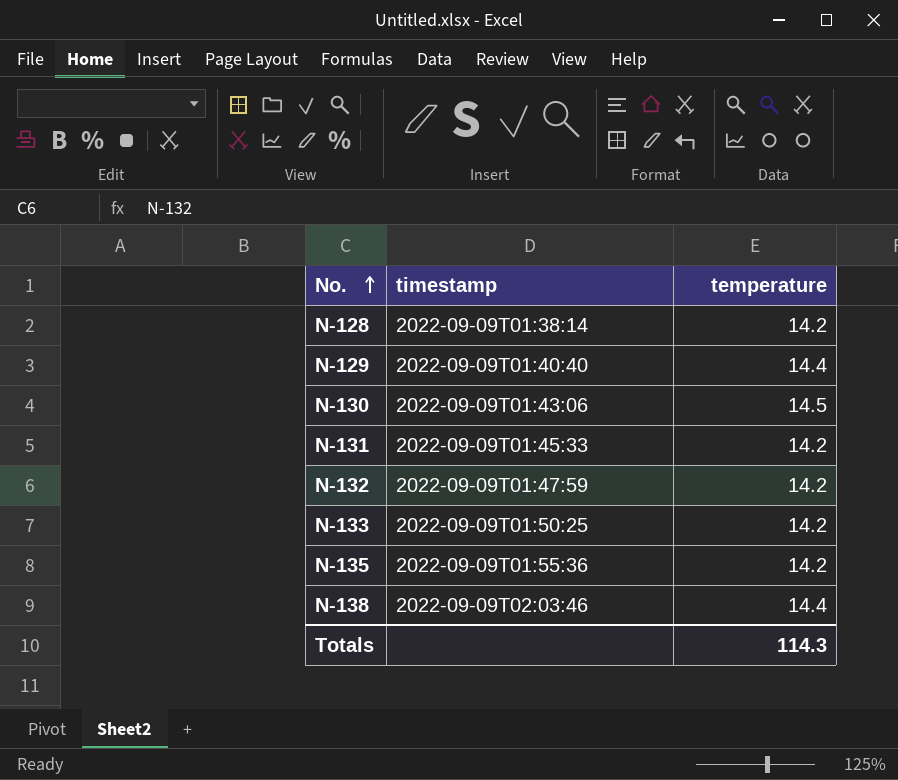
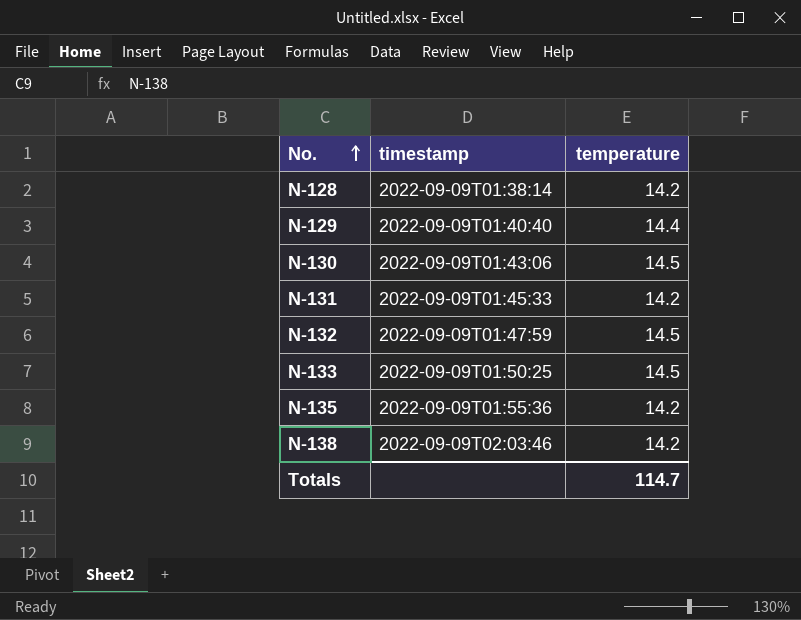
N-132 | temperature: 14.2 -> 14.5
N-133 | temperature: 14.2 -> 14.5
N-138 | temperature: 14.4 -> 14.2
Totals | temperature: 114.3 -> 114.7

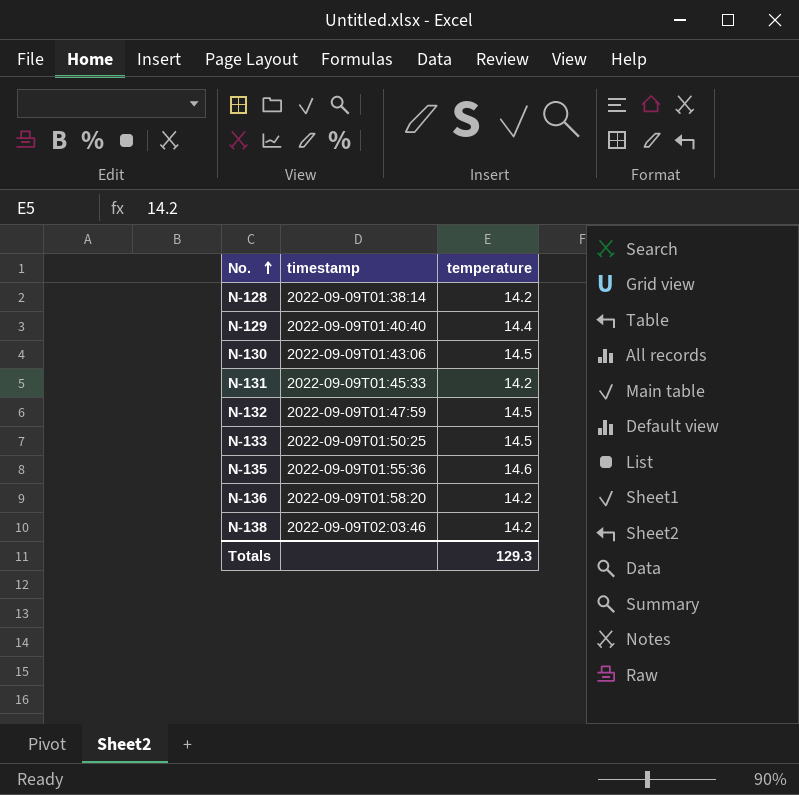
N-135 | temperature: 14.2 -> 14.6
row N-136: none -> 2022-09-09T01:58:20 | 14.2
Totals | temperature: 114.7 -> 129.3

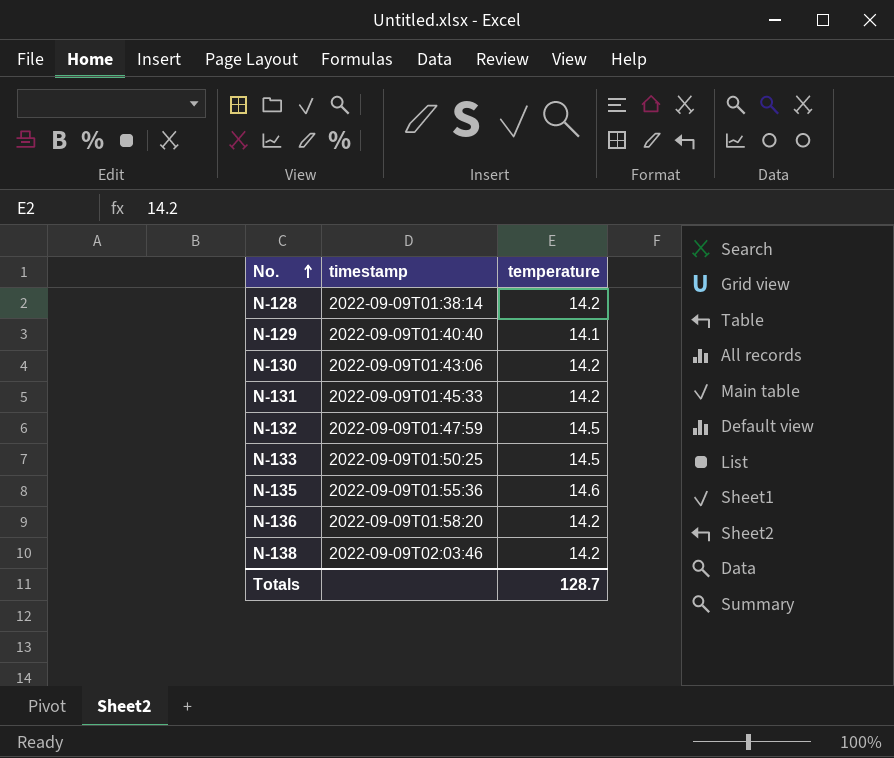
N-129 | temperature: 14.4 -> 14.1
N-130 | temperature: 14.5 -> 14.2
Totals | temperature: 129.3 -> 128.7

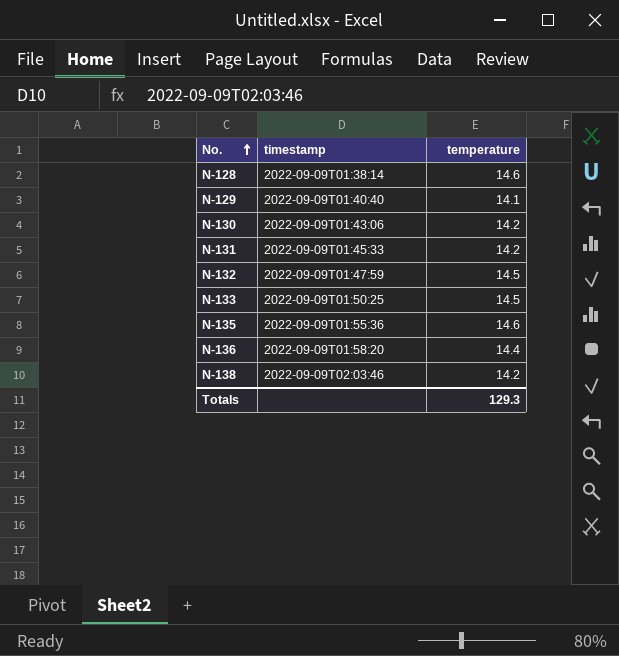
N-128 | temperature: 14.2 -> 14.6
N-136 | temperature: 14.2 -> 14.4
Totals | temperature: 128.7 -> 129.3

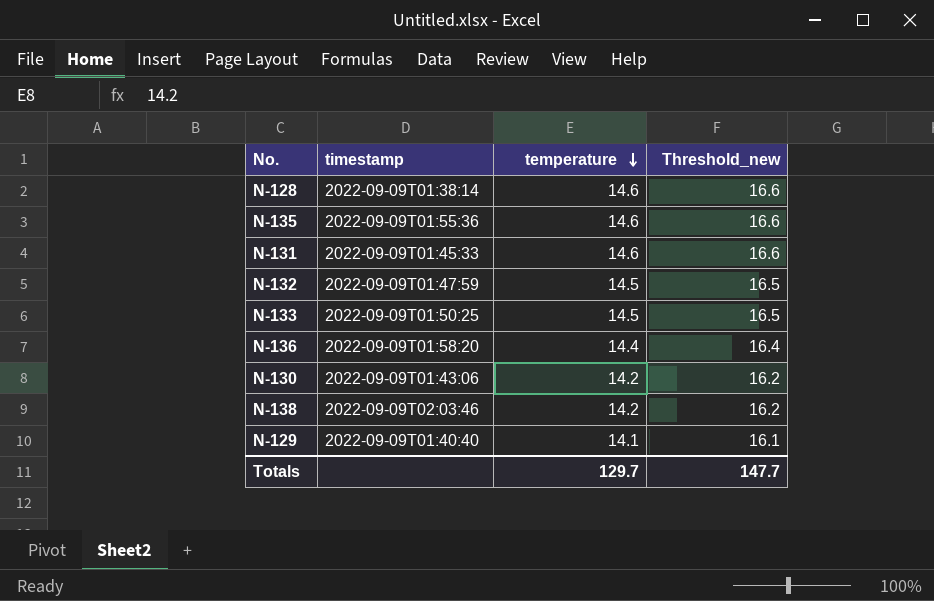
row order: No. ascending -> temperature descending
column Threshold_new | formula: none -> [temperature] + 2
N-131 | temperature: 14.2 -> 14.6
Totals | temperature: 129.3 -> 129.7

